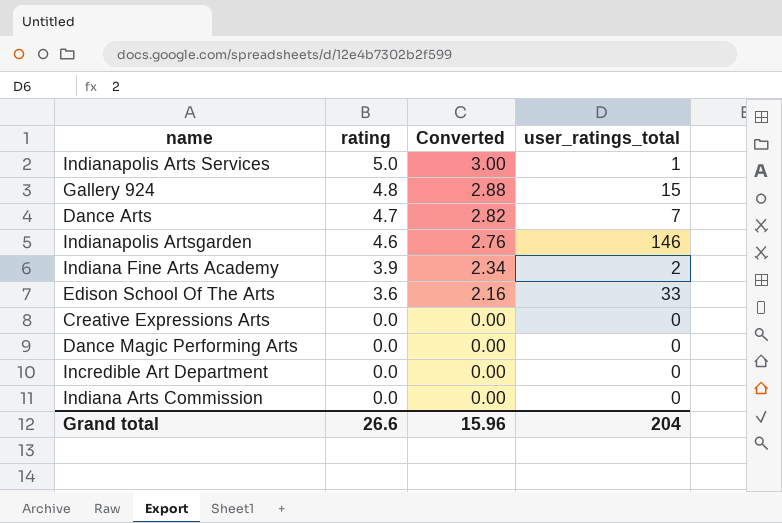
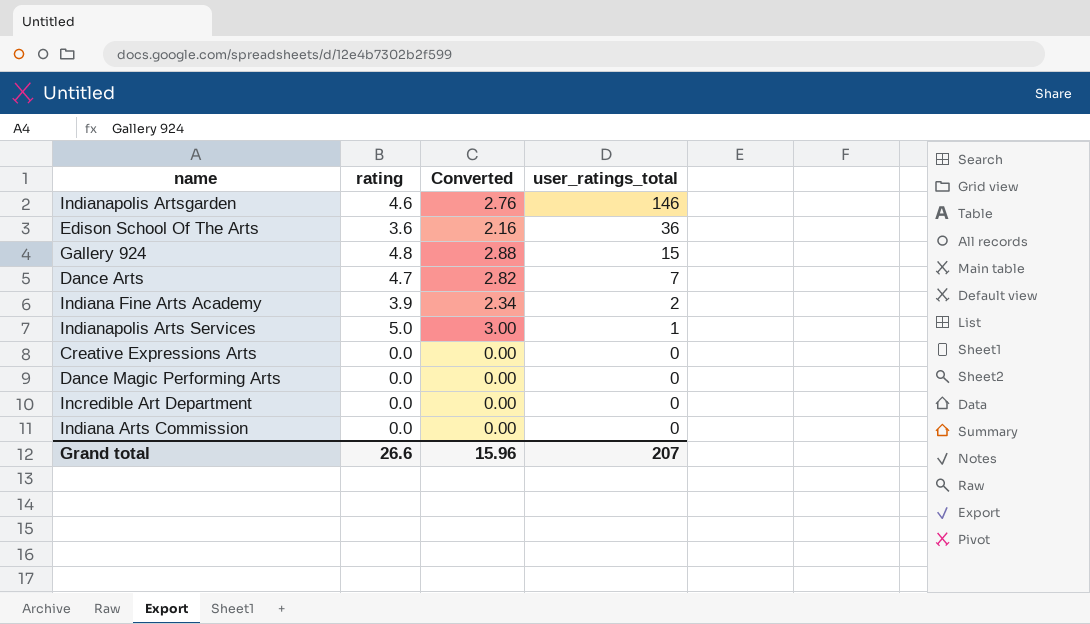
row order: rating descending -> user_ratings_total descending
Edison School Of The Arts | user_ratings_total: 33 -> 36
Grand total | user_ratings_total: 204 -> 207

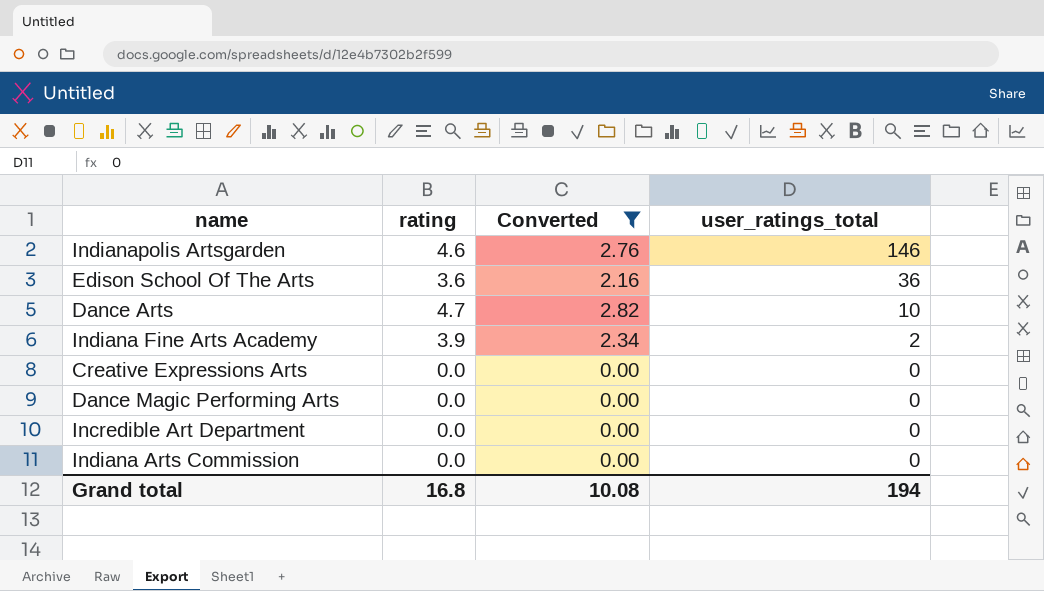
filter: none -> Converted <= 2.82
Dance Arts | user_ratings_total: 7 -> 10
Grand total | rating: 26.6 -> 16.8
Grand total | Converted: 15.96 -> 10.08
Grand total | user_ratings_total: 207 -> 194

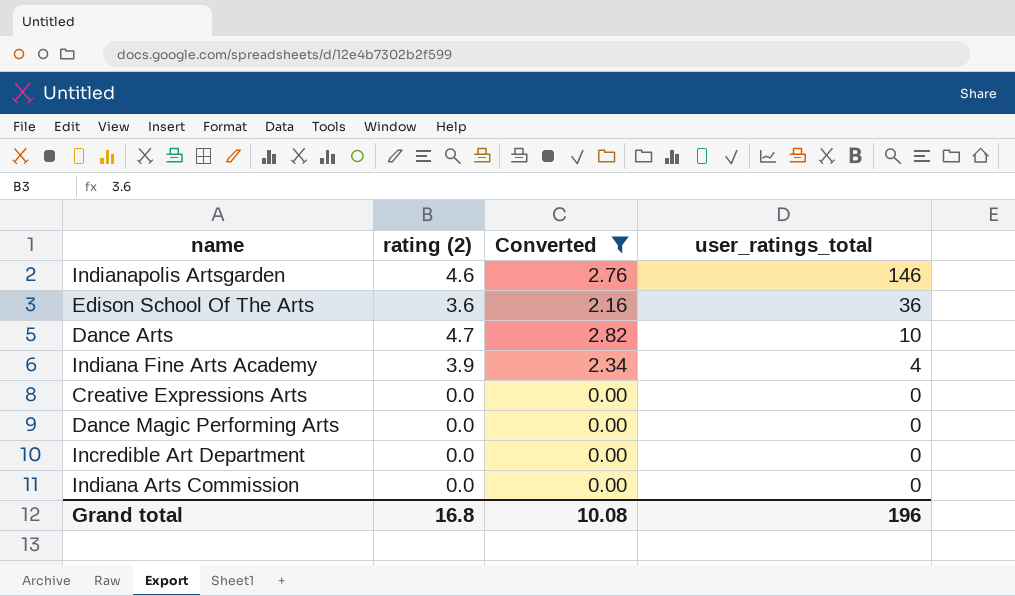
column name: rating -> rating (2)
Indiana Fine Arts Academy | user_ratings_total: 2 -> 4
Grand total | user_ratings_total: 194 -> 196

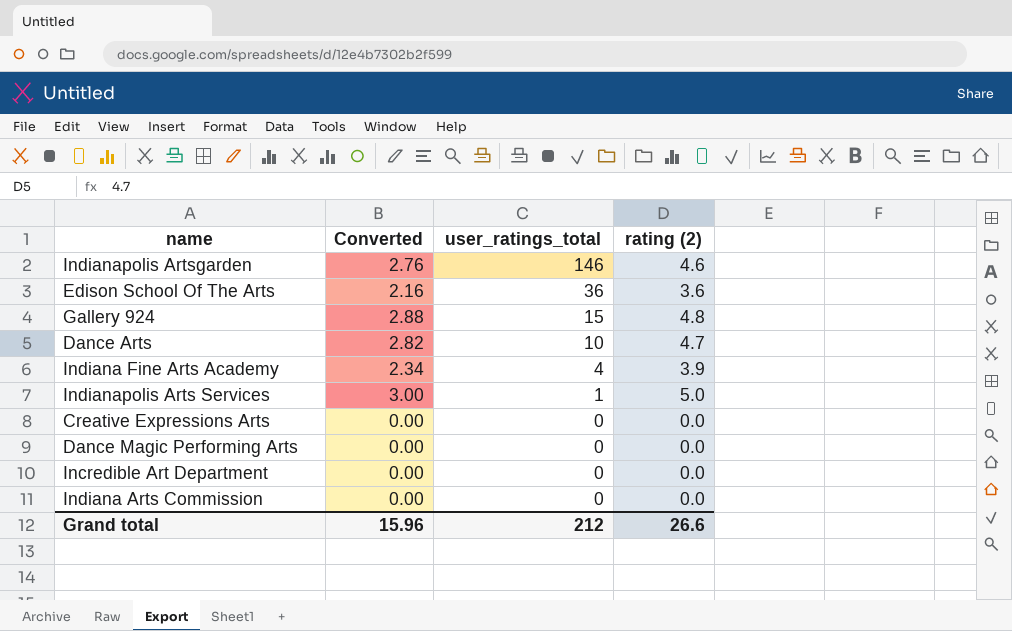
filter: Converted <= 2.82 -> none
column rating (2) | position: 2 -> 4
Grand total | Converted: 10.08 -> 15.96
Grand total | user_ratings_total: 196 -> 212
Grand total | rating (2): 16.8 -> 26.6

